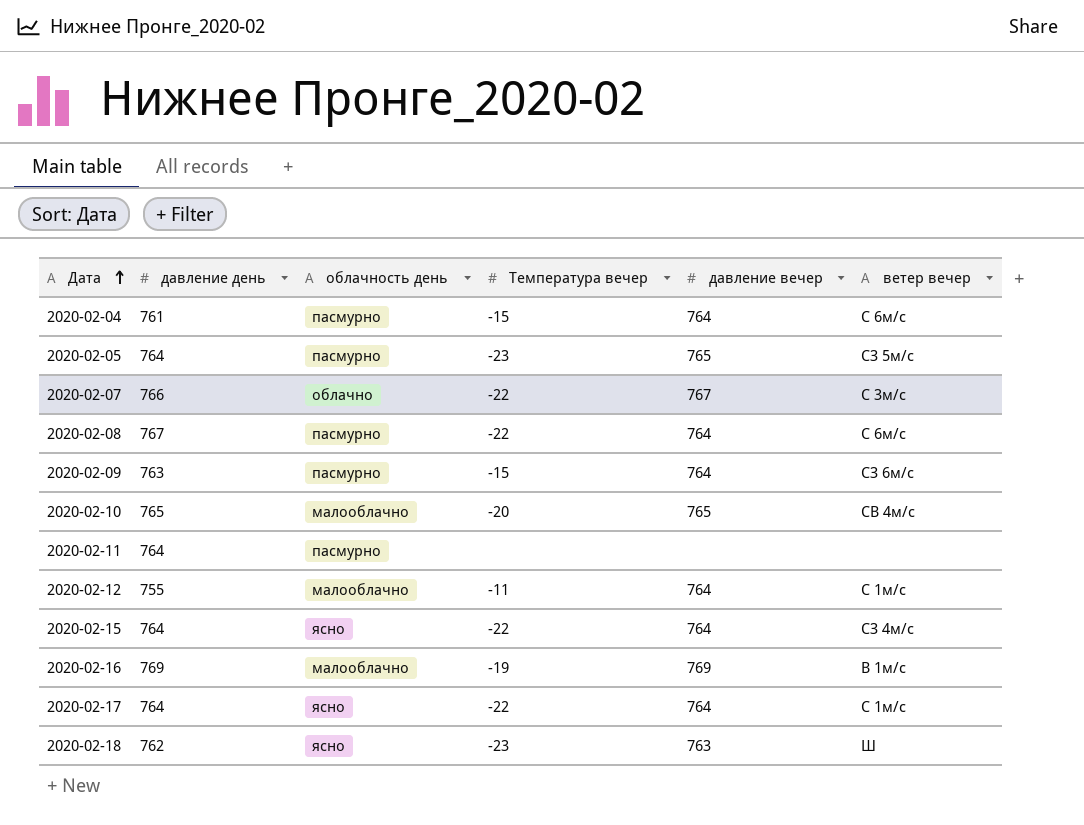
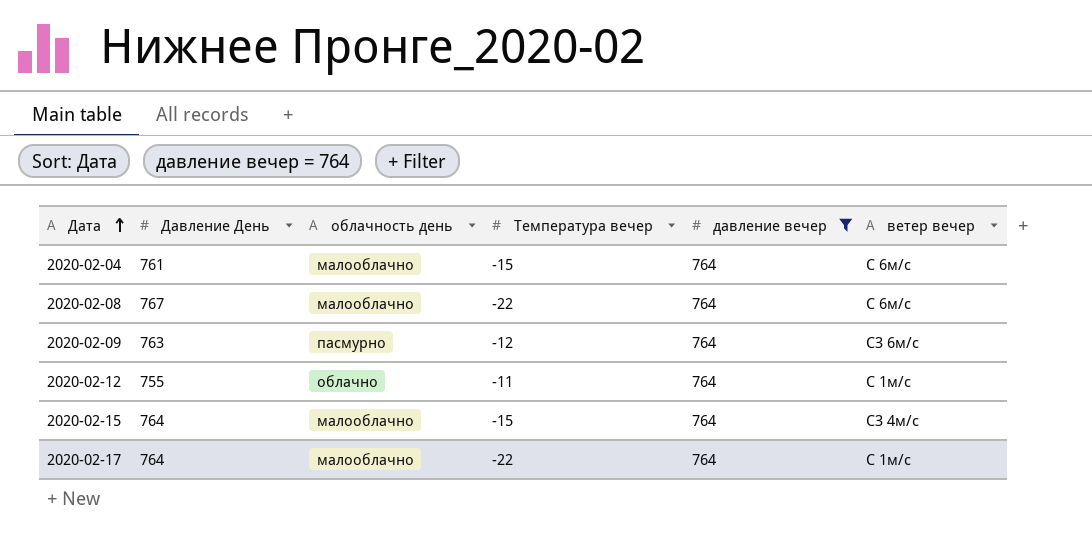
filter: none -> давление вечер = 764
column name: давление день -> Давление День
2020-02-04 | облачность день: пасмурно -> малооблачно
2020-02-08 | облачность день: пасмурно -> малооблачно
2020-02-09 | Температура вечер: -15 -> -12
2020-02-12 | облачность день: малооблачно -> облачно
2020-02-15 | облачность день: ясно -> малооблачно
2020-02-15 | Температура вечер: -22 -> -15
2020-02-17 | облачность день: ясно -> малооблачно

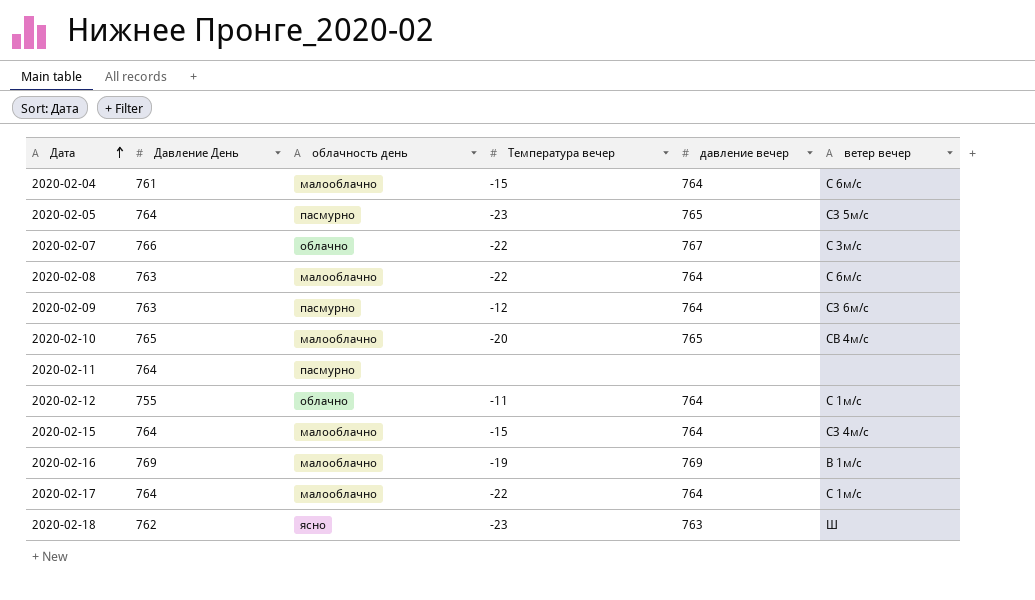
filter: давление вечер = 764 -> none
2020-02-08 | Давление День: 767 -> 763

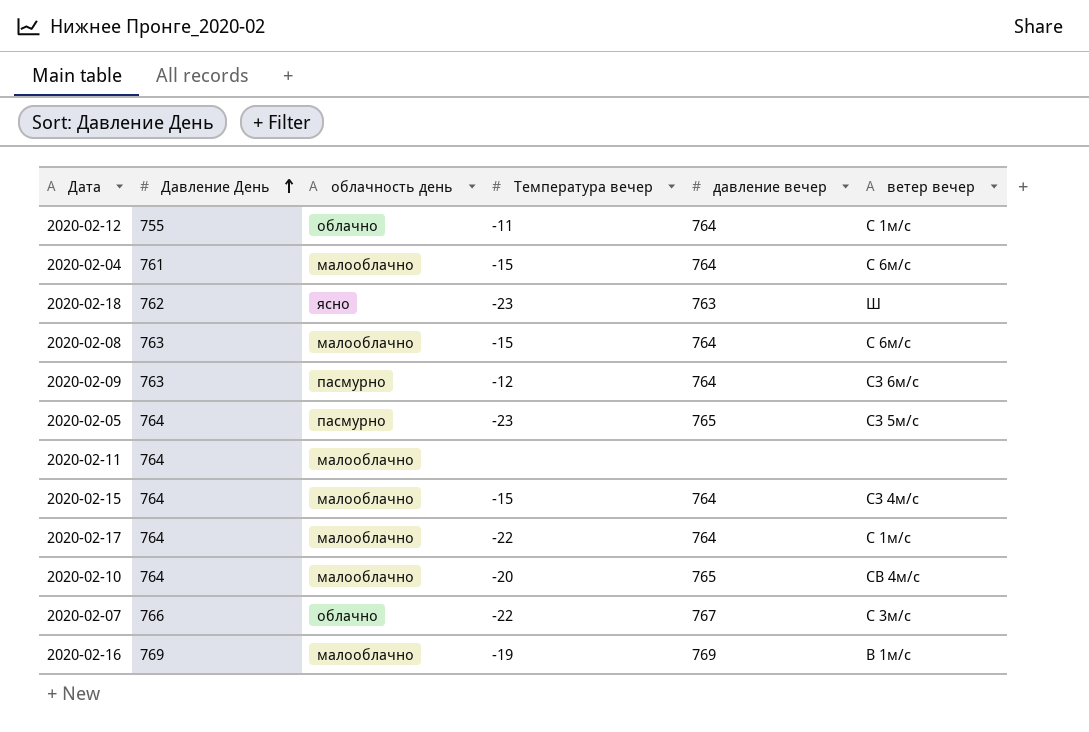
row order: Дата ascending -> Давление День ascending
2020-02-08 | Температура вечер: -22 -> -15
2020-02-11 | облачность день: пасмурно -> малооблачно
2020-02-10 | Давление День: 765 -> 764

